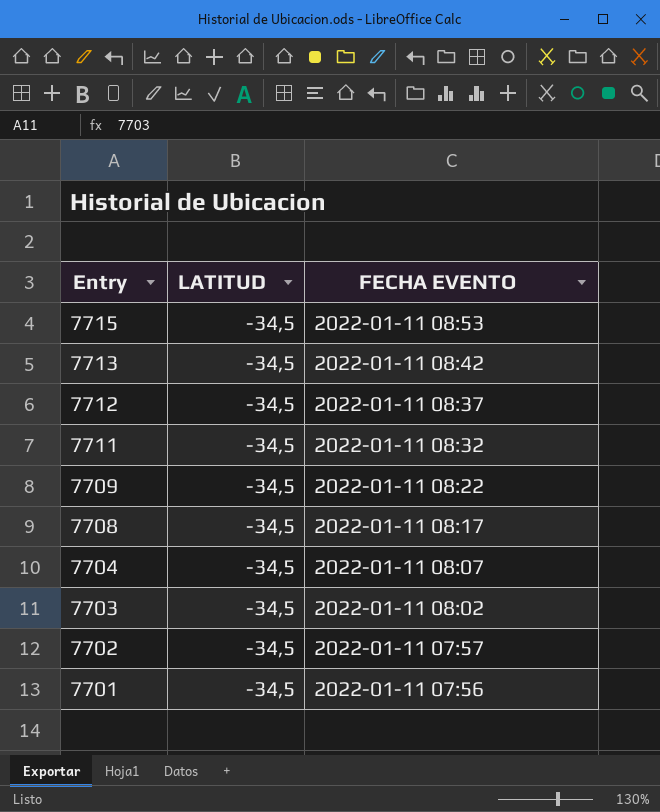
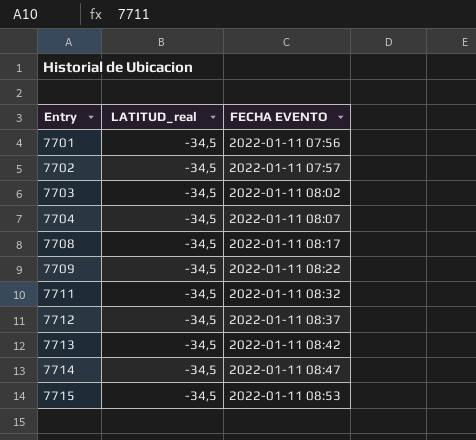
row order: Entry descending -> Entry ascending
column name: LATITUD -> LATITUD_real
row 7714: none -> -34,5 | 2022-01-11 08:47

